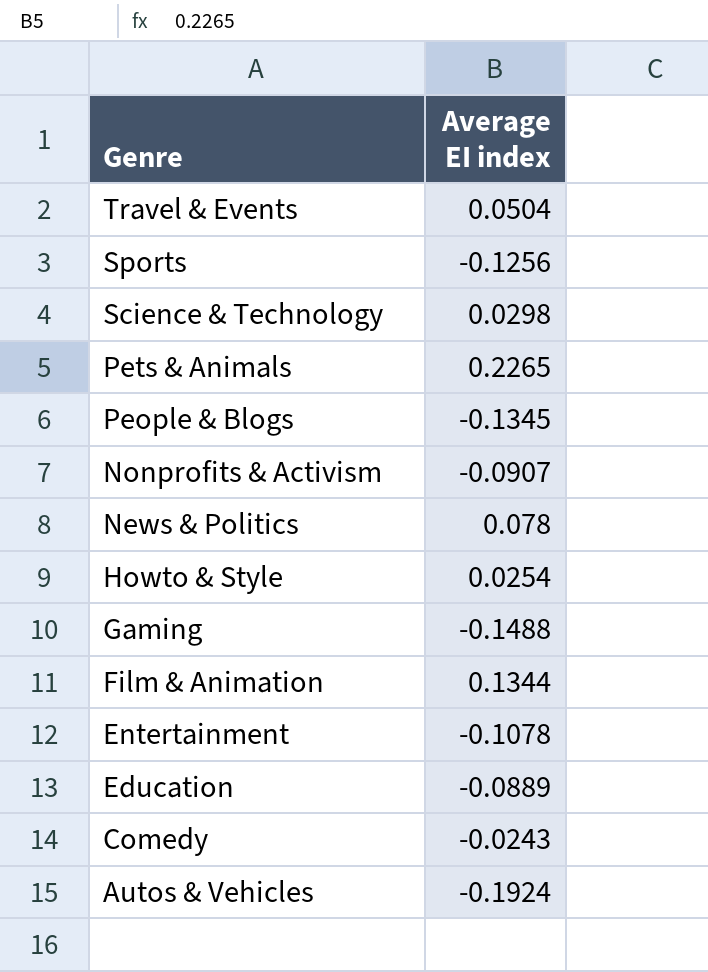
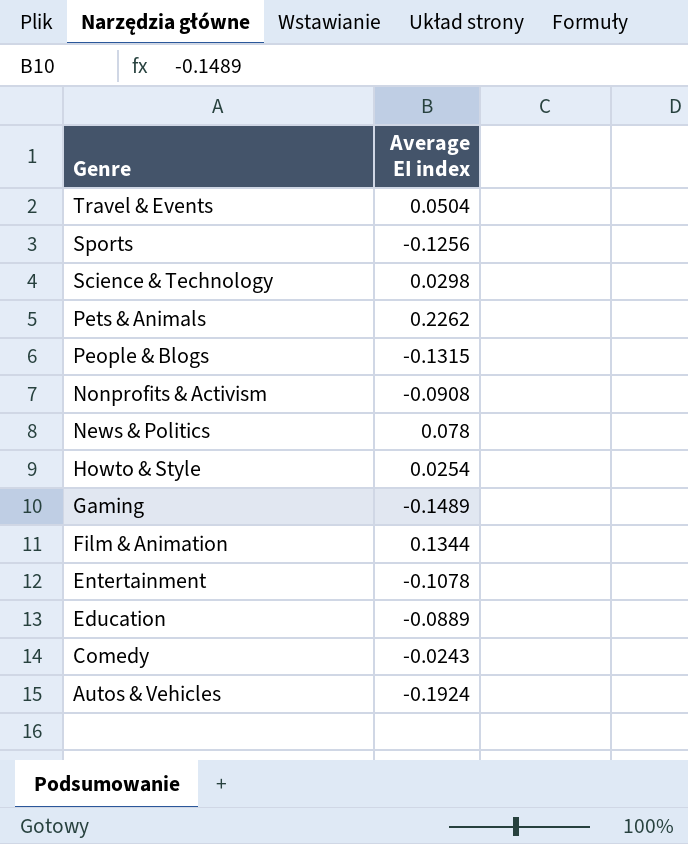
Pets & Animals | Average EI index: 0.2265 -> 0.2262
People & Blogs | Average EI index: -0.1345 -> -0.1315
Nonprofits & Activism | Average EI index: -0.0907 -> -0.0908
Gaming | Average EI index: -0.1488 -> -0.1489

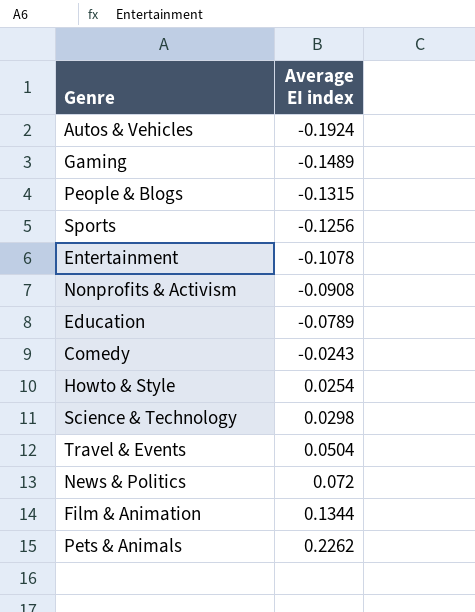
row order: Genre descending -> Average EI index ascending
Education | Average EI index: -0.0889 -> -0.0789
News & Politics | Average EI index: 0.078 -> 0.072

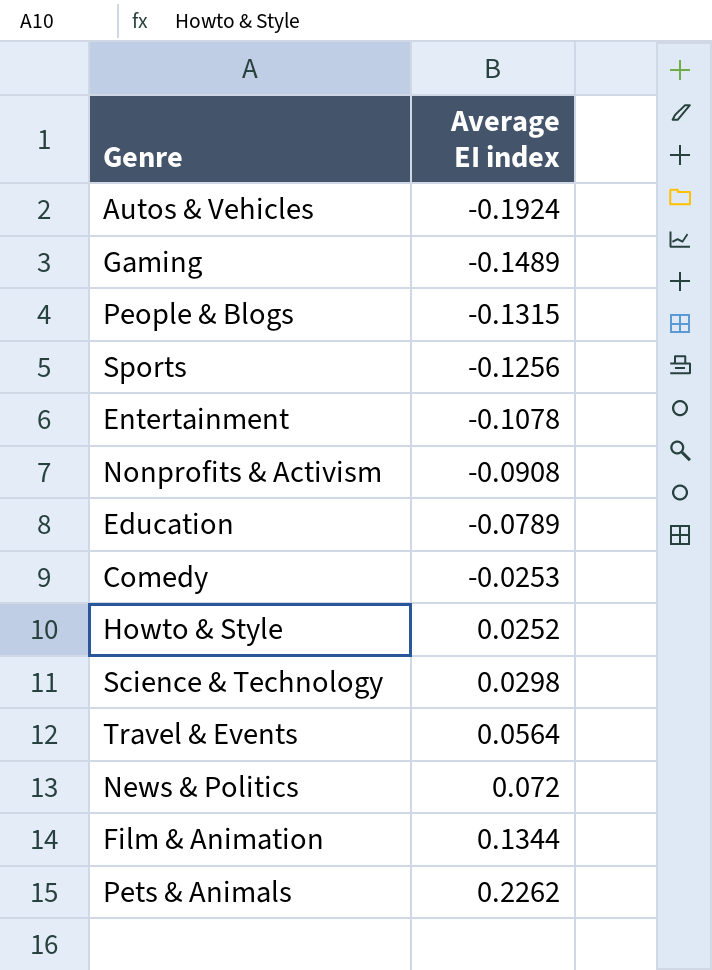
Comedy | Average EI index: -0.0243 -> -0.0253
Howto & Style | Average EI index: 0.0254 -> 0.0252
Travel & Events | Average EI index: 0.0504 -> 0.0564

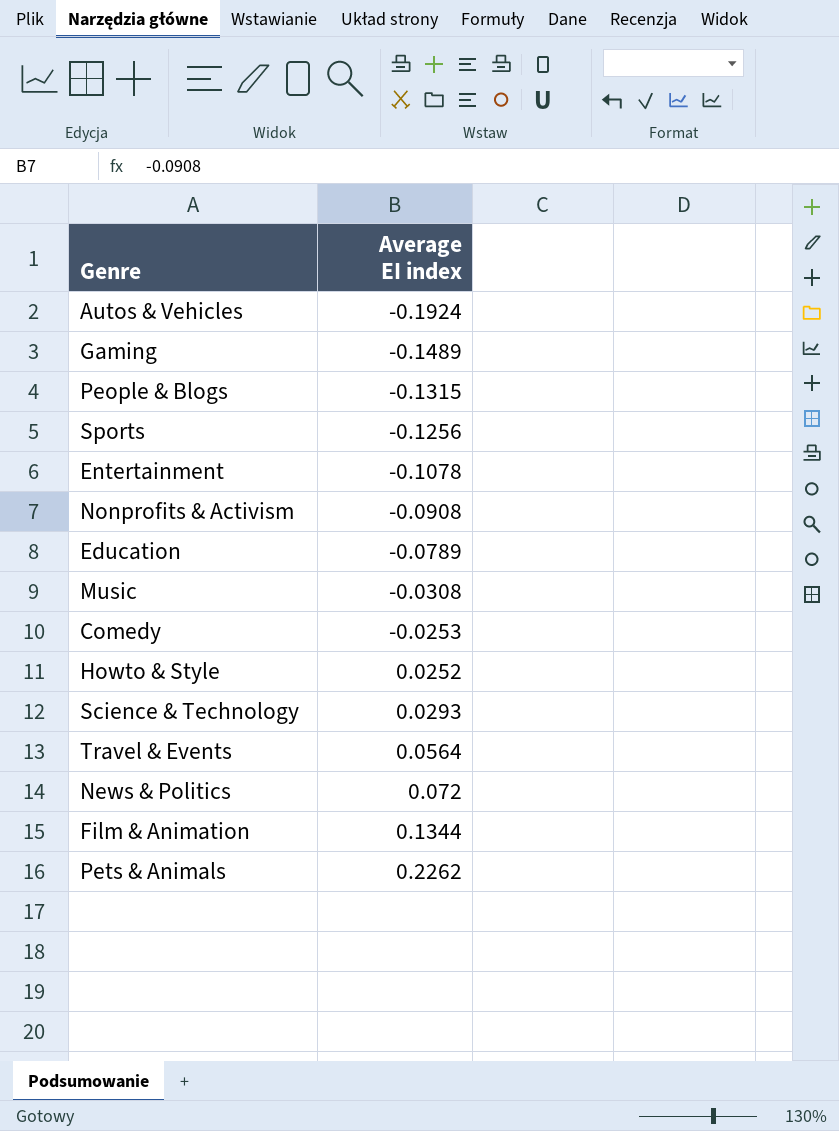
row Music: none -> -0.0308
Science & Technology | Average EI index: 0.0298 -> 0.0293

